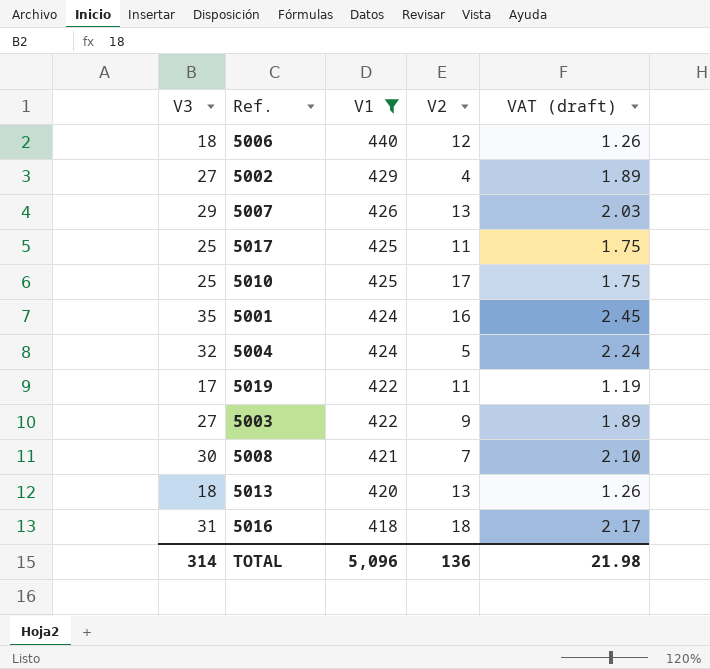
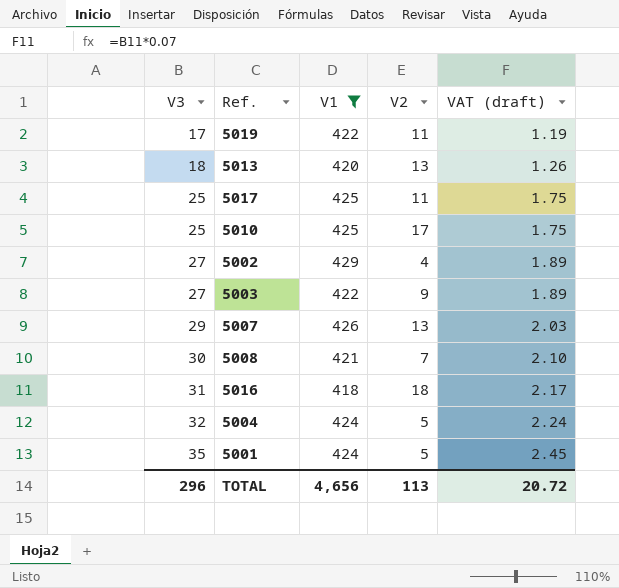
row order: V1 descending -> V3 ascending
row 5006: 18 | 440 | 12 | 1.26 -> none
5001 | V2: 16 -> 5
TOTAL | V3: 314 -> 296
TOTAL | V1: 5,096 -> 4,656
TOTAL | V2: 136 -> 113
TOTAL | VAT (draft): 21.98 -> 20.72

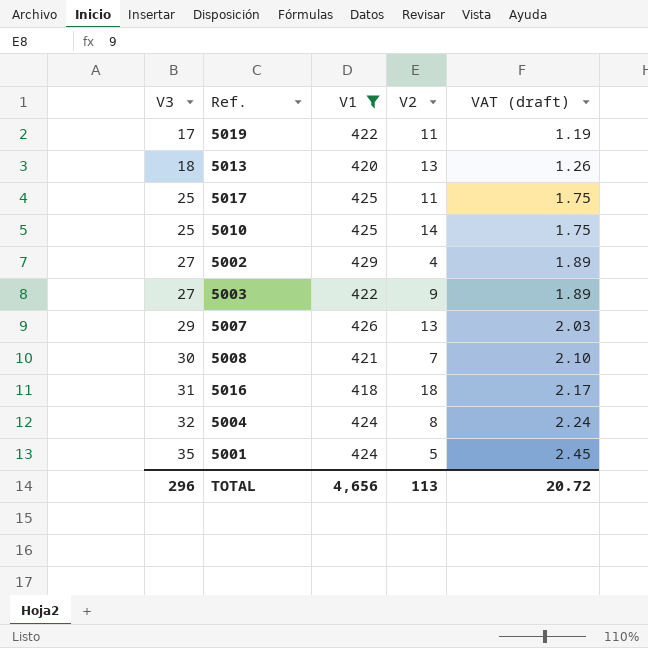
5010 | V2: 17 -> 14
5004 | V2: 5 -> 8

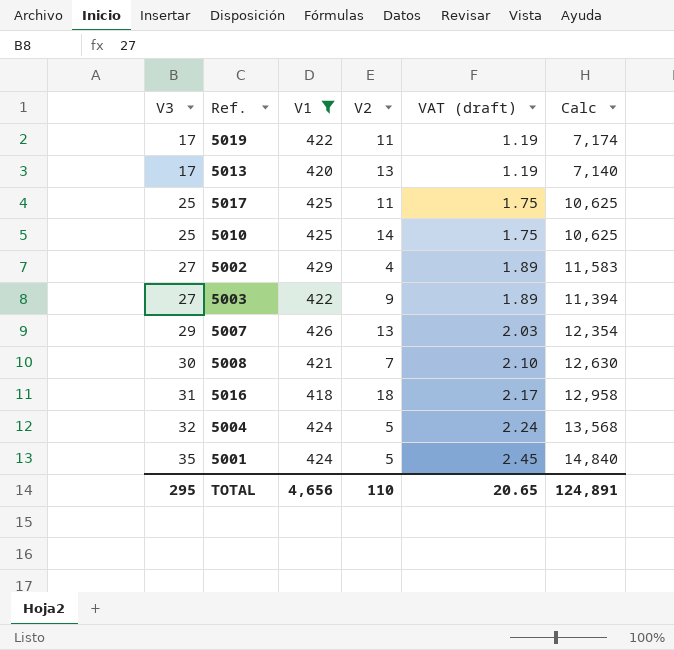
column Calc | formula: none -> [V3] * [V1]
5013 | V3: 18 -> 17
5013 | VAT (draft): 1.26 -> 1.19
5004 | V2: 8 -> 5
TOTAL | V3: 296 -> 295
TOTAL | V2: 113 -> 110
TOTAL | VAT (draft): 20.72 -> 20.65

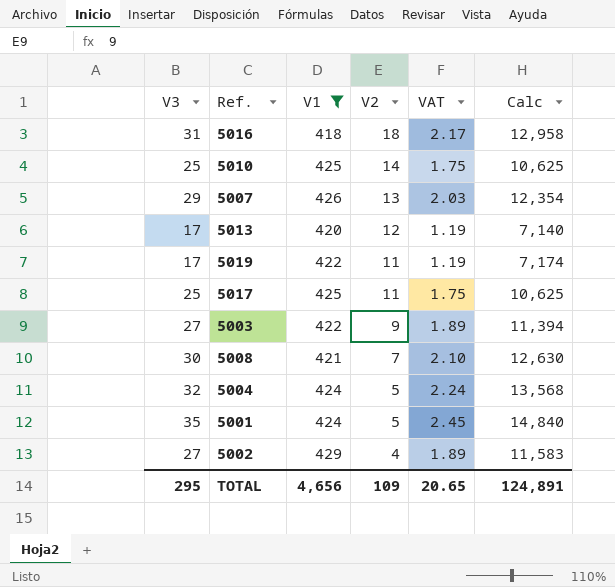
row order: V3 ascending -> V2 descending
column name: VAT (draft) -> VAT
5013 | V2: 13 -> 12
TOTAL | V2: 110 -> 109

